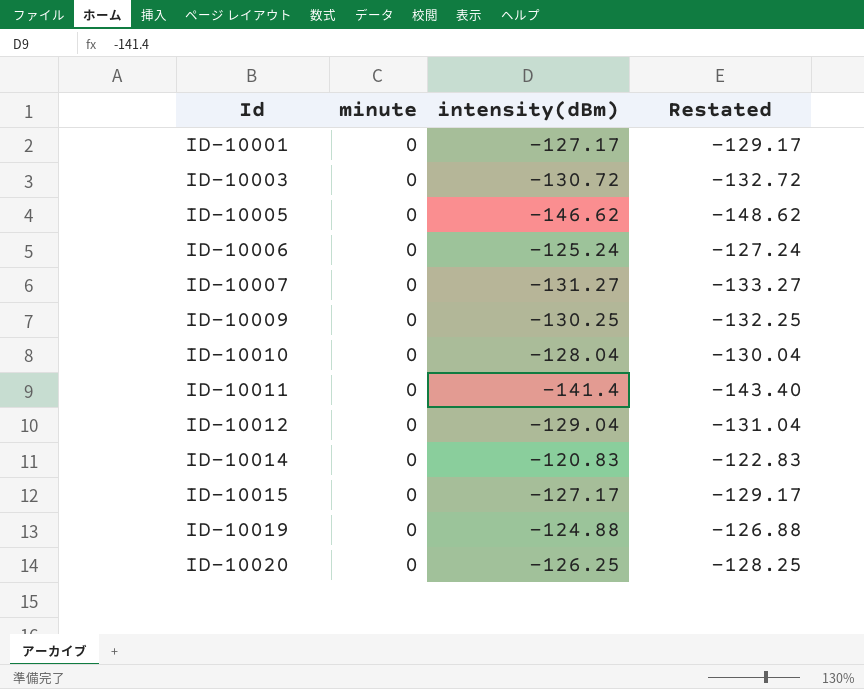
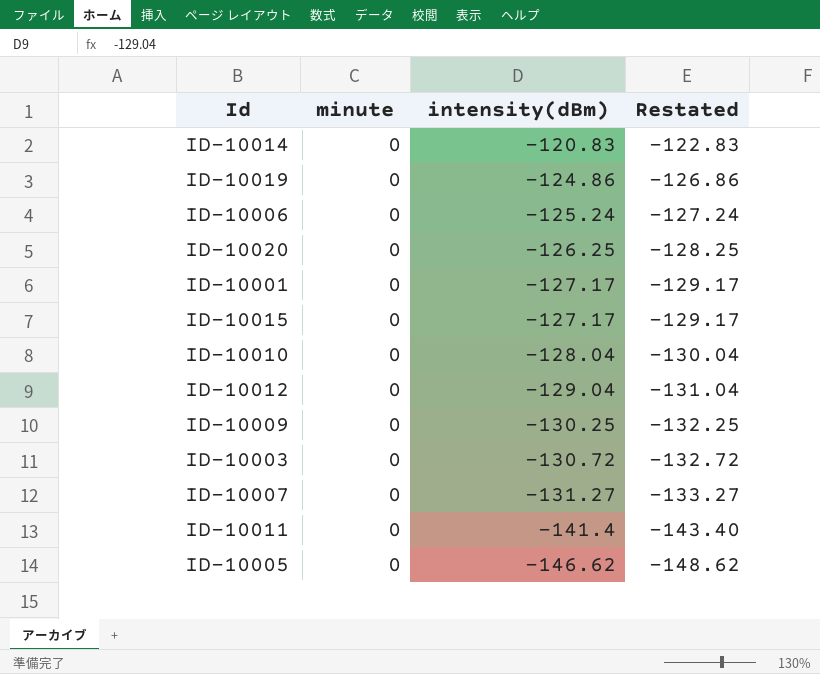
row order: Id ascending -> intensity(dBm) descending
ID-10019 | intensity(dBm): -124.88 -> -124.86
ID-10019 | Restated: -126.88 -> -126.86

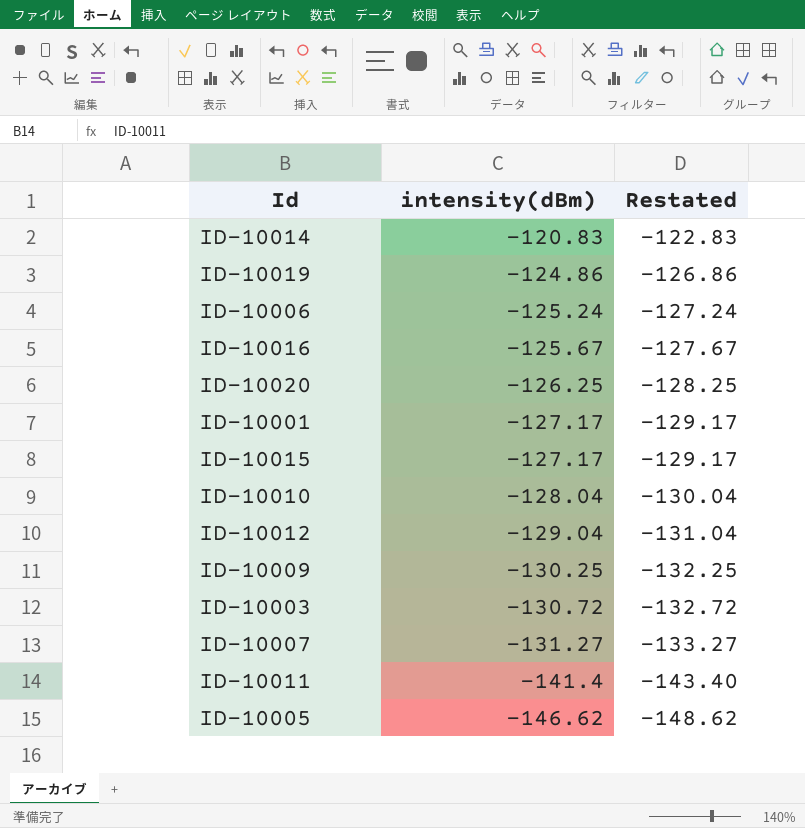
column minute | position: 2 -> none
row ID-10016: none -> -125.67 | -127.67

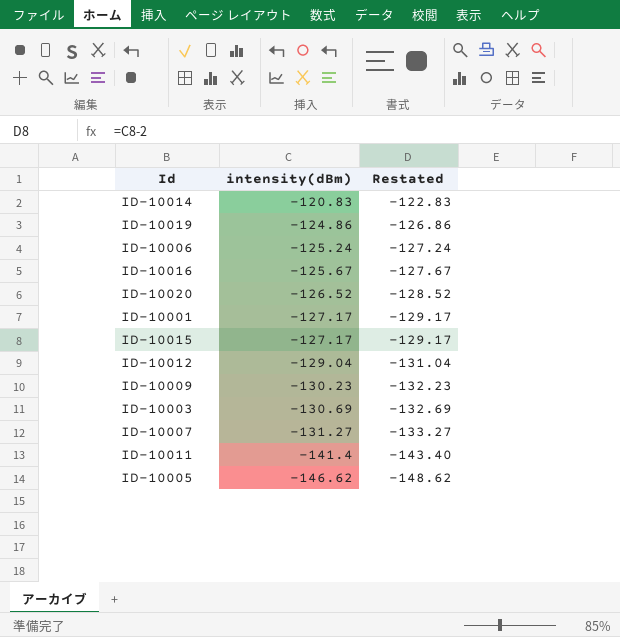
row ID-10010: -128.04 | -130.04 -> none
ID-10020 | intensity(dBm): -126.25 -> -126.52
ID-10020 | Restated: -128.25 -> -128.52
ID-10009 | intensity(dBm): -130.25 -> -130.23
ID-10009 | Restated: -132.25 -> -132.23
ID-10003 | intensity(dBm): -130.72 -> -130.69
ID-10003 | Restated: -132.72 -> -132.69

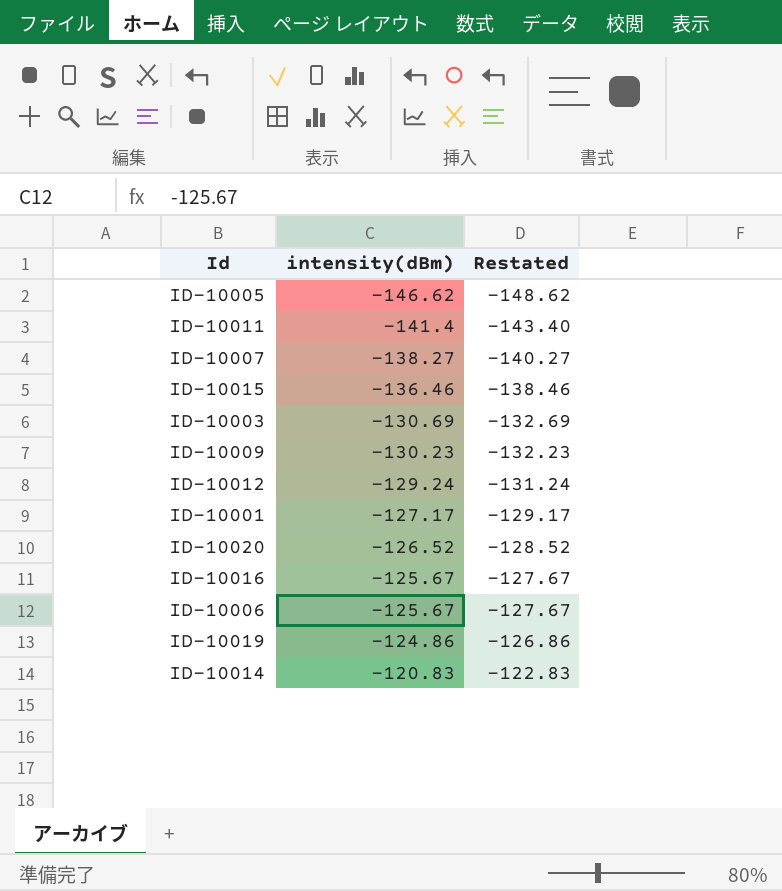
row order: intensity(dBm) descending -> intensity(dBm) ascending
ID-10007 | intensity(dBm): -131.27 -> -138.27
ID-10007 | Restated: -133.27 -> -140.27
ID-10015 | intensity(dBm): -127.17 -> -136.46
ID-10015 | Restated: -129.17 -> -138.46
ID-10012 | intensity(dBm): -129.04 -> -129.24
ID-10012 | Restated: -131.04 -> -131.24
ID-10006 | intensity(dBm): -125.24 -> -125.67
ID-10006 | Restated: -127.24 -> -127.67

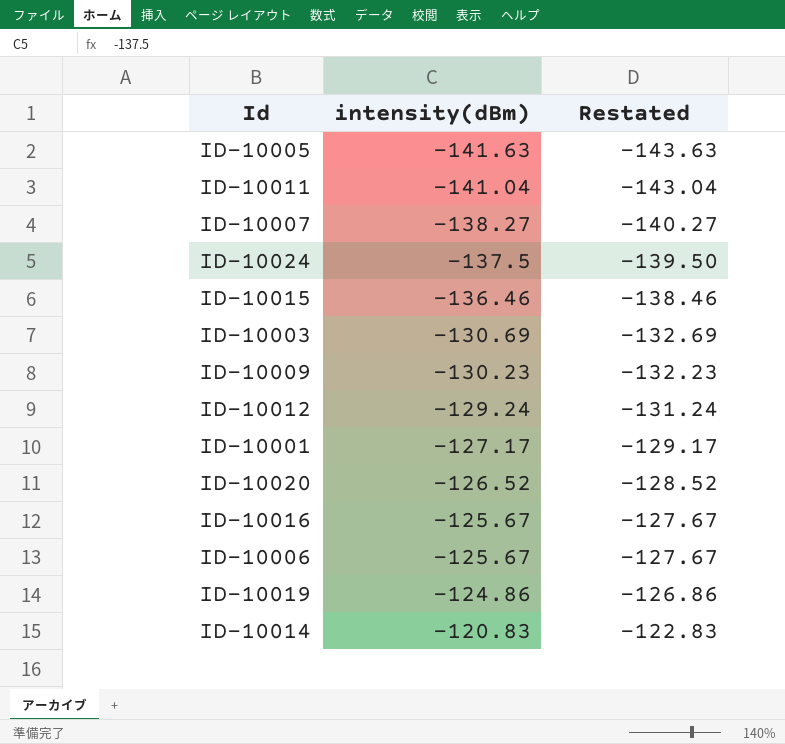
ID-10005 | intensity(dBm): -146.62 -> -141.63
ID-10005 | Restated: -148.62 -> -143.63
ID-10011 | intensity(dBm): -141.4 -> -141.04
ID-10011 | Restated: -143.40 -> -143.04
row ID-10024: none -> -137.5 | -139.50

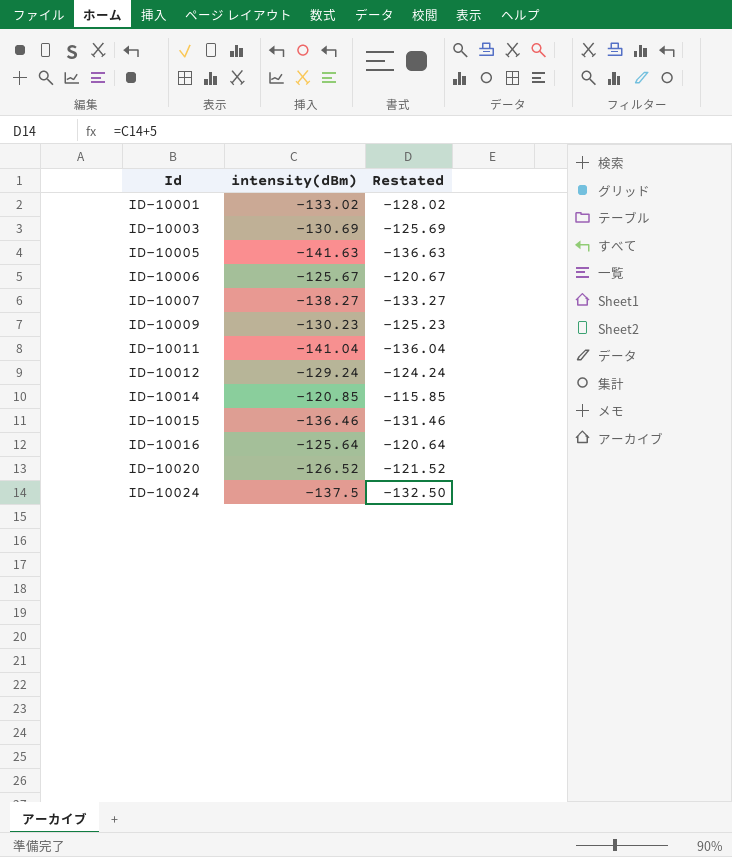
row order: intensity(dBm) ascending -> Id ascending
column Restated | formula: [intensity(dBm)] - 2 -> [intensity(dBm)] + 5
row ID-10019: -124.86 | -126.86 -> none
ID-10001 | intensity(dBm): -127.17 -> -133.02
ID-10014 | intensity(dBm): -120.83 -> -120.85
ID-10016 | intensity(dBm): -125.67 -> -125.64

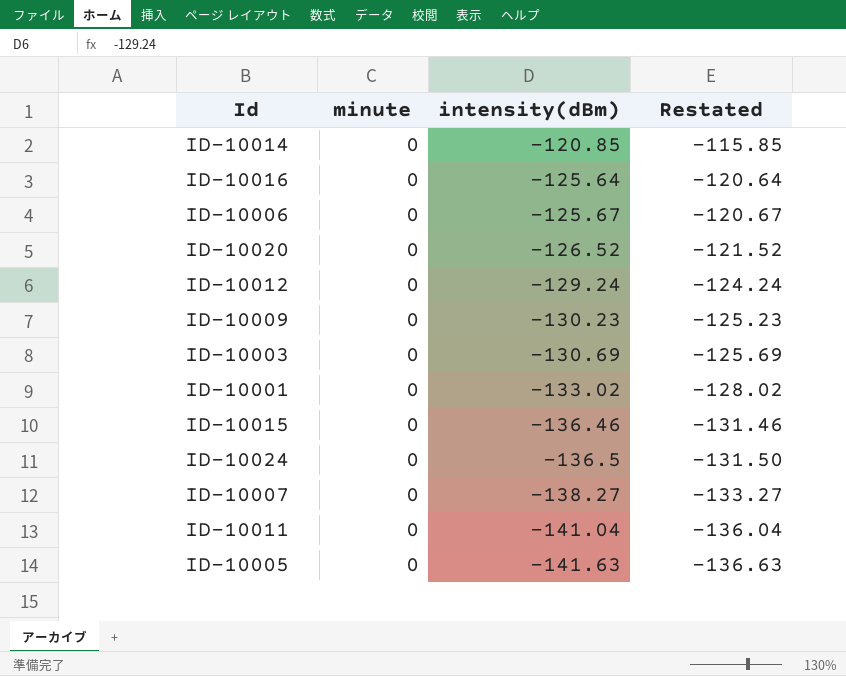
row order: Id ascending -> intensity(dBm) descending
column minute | position: none -> 2
ID-10024 | intensity(dBm): -137.5 -> -136.5
ID-10024 | Restated: -132.50 -> -131.50

